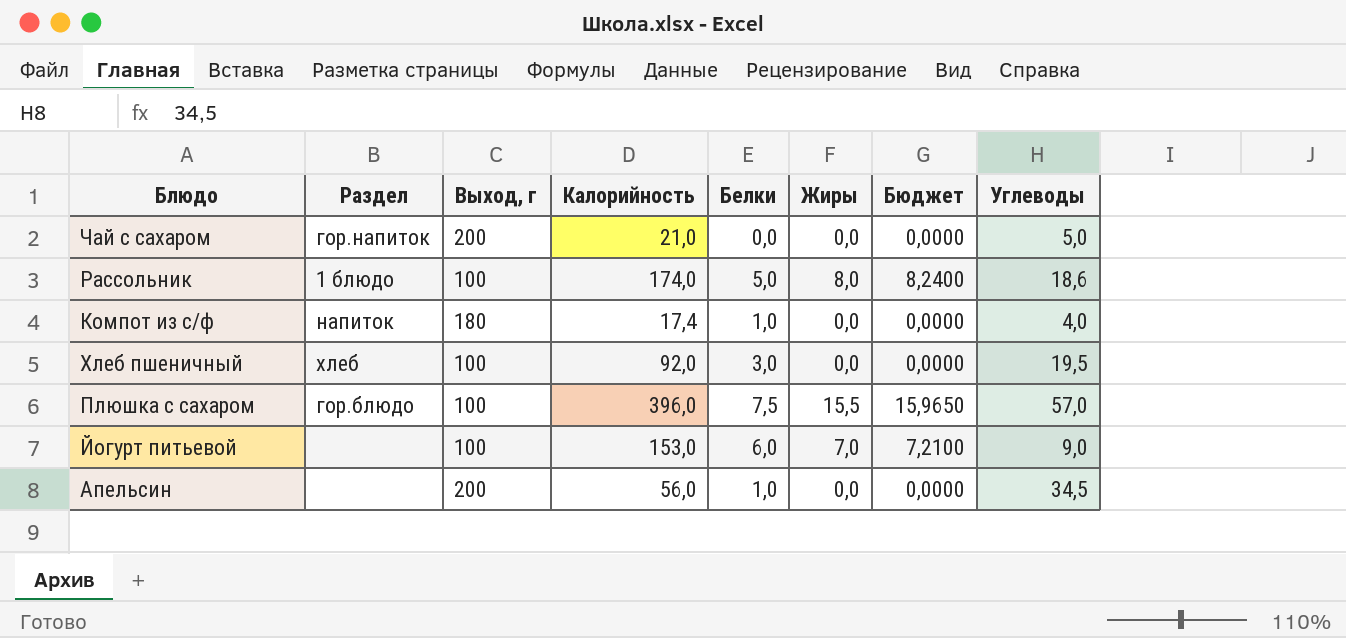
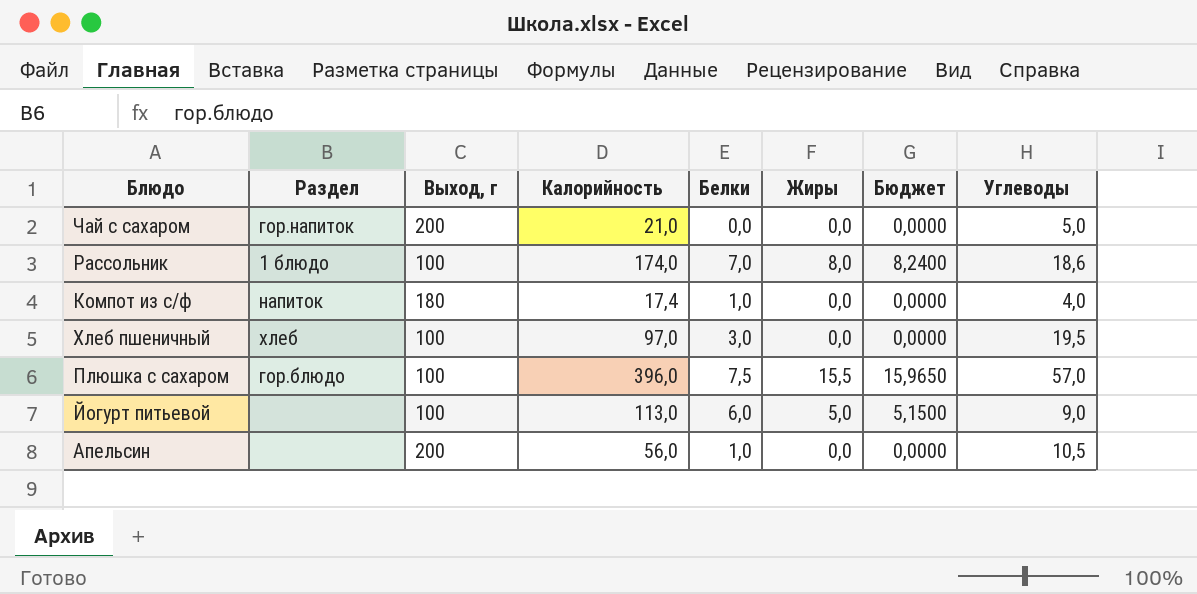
Рассольник | Белки: 5,0 -> 7,0
Хлеб пшеничный | Калорийность: 92,0 -> 97,0
Йогурт питьевой | Калорийность: 153,0 -> 113,0
Йогурт питьевой | Жиры: 7,0 -> 5,0
Йогурт питьевой | Бюджет: 7,2100 -> 5,1500
Апельсин | Углеводы: 34,5 -> 10,5

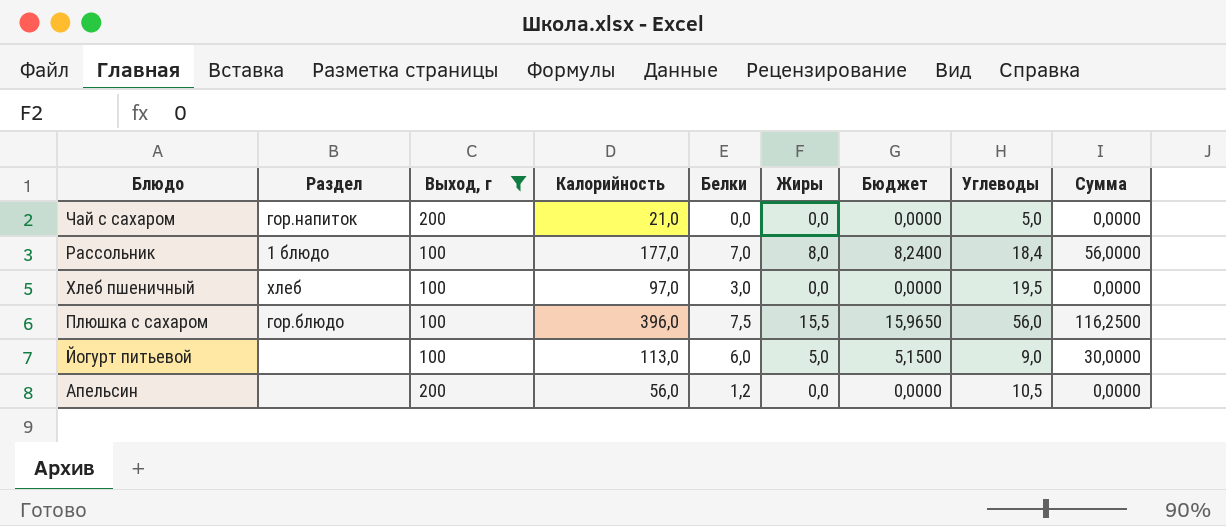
filter: none -> Выход, г != 180
column Сумма | formula: none -> [Белки] * [Жиры]
Рассольник | Калорийность: 174,0 -> 177,0
Рассольник | Углеводы: 18,6 -> 18,4
Плюшка с сахаром | Углеводы: 57,0 -> 56,0
Апельсин | Белки: 1,0 -> 1,2

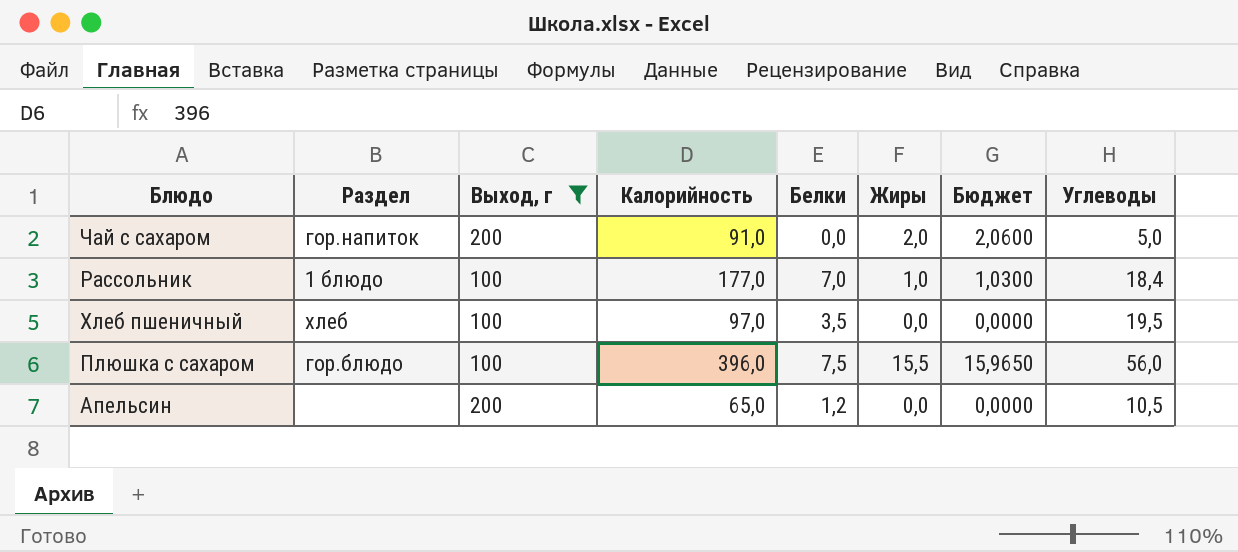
column Сумма | formula: [Белки] * [Жиры] -> none
row Йогурт питьевой: none | 100 | 113,0 | 6,0 | 5,0 | 5,1500 | 9,0 | 30,0000 -> none
Чай с сахаром | Калорийность: 21,0 -> 91,0
Чай с сахаром | Жиры: 0,0 -> 2,0
Чай с сахаром | Бюджет: 0,0000 -> 2,0600
Рассольник | Жиры: 8,0 -> 1,0
Рассольник | Бюджет: 8,2400 -> 1,0300
Хлеб пшеничный | Белки: 3,0 -> 3,5
Апельсин | Калорийность: 56,0 -> 65,0

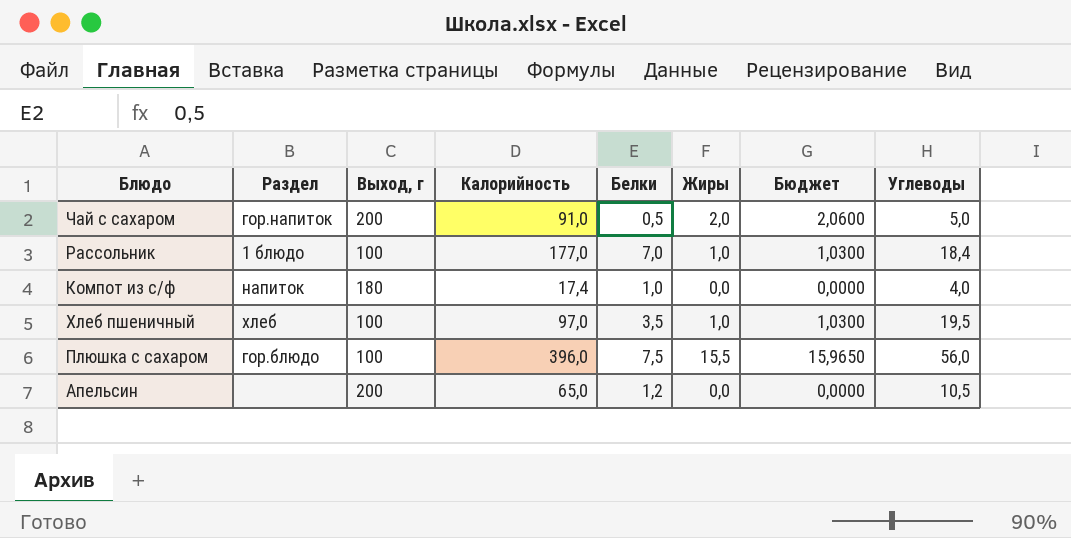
filter: Выход, г != 180 -> none
Чай с сахаром | Белки: 0,0 -> 0,5
Хлеб пшеничный | Жиры: 0,0 -> 1,0
Хлеб пшеничный | Бюджет: 0,0000 -> 1,0300

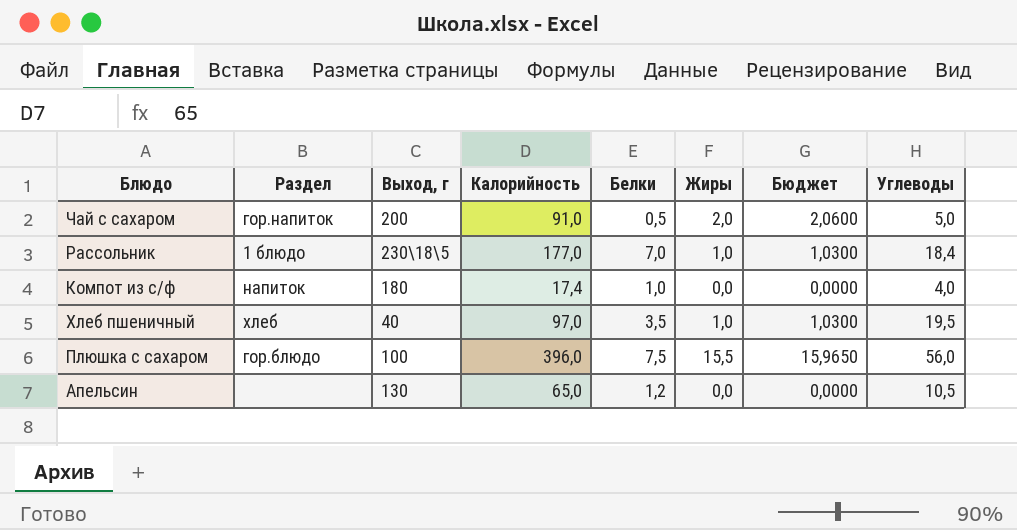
Рассольник | Выход, г: 100 -> 230\18\5
Хлеб пшеничный | Выход, г: 100 -> 40
Апельсин | Выход, г: 200 -> 130

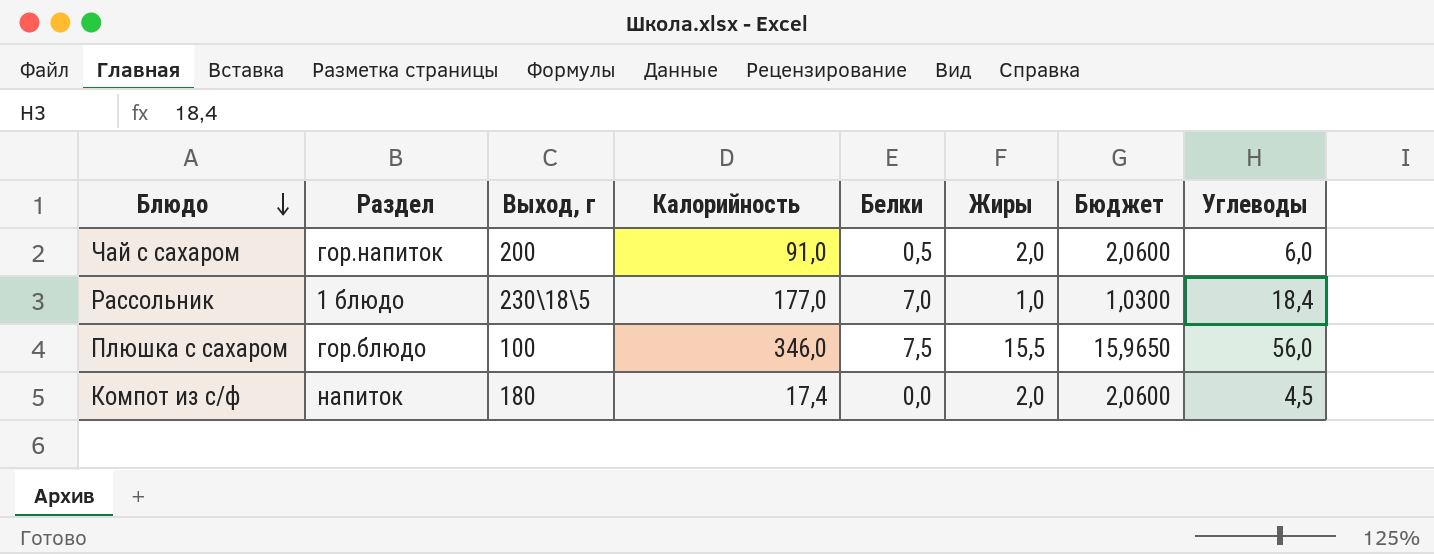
row order: none -> Блюдо descending
row Хлеб пшеничный: хлеб | 40 | 97,0 | 3,5 | 1,0 | 1,0300 | 19,5 -> none
row Апельсин: none | 130 | 65,0 | 1,2 | 0,0 | 0,0000 | 10,5 -> none
Чай с сахаром | Углеводы: 5,0 -> 6,0
Плюшка с сахаром | Калорийность: 396,0 -> 346,0
Компот из с/ф | Белки: 1,0 -> 0,0
Компот из с/ф | Жиры: 0,0 -> 2,0
Компот из с/ф | Бюджет: 0,0000 -> 2,0600
Компот из с/ф | Углеводы: 4,0 -> 4,5

